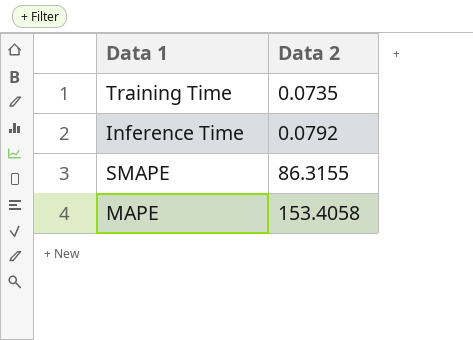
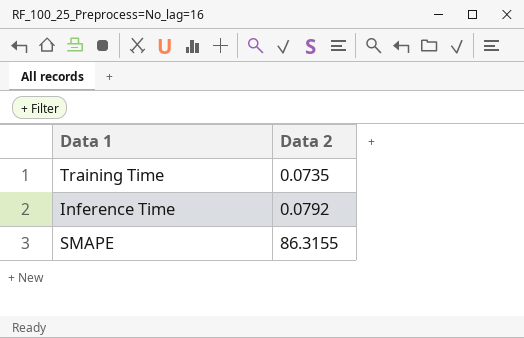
row MAPE: 153.4058 -> none

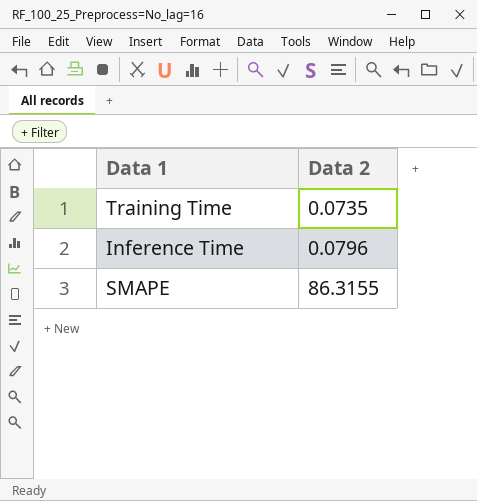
Inference Time | Data 2: 0.0792 -> 0.0796

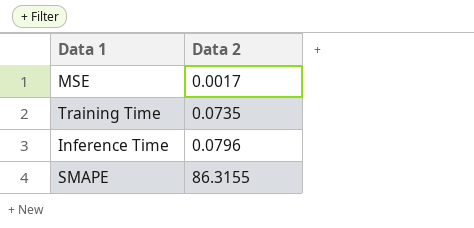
row MSE: none -> 0.0017

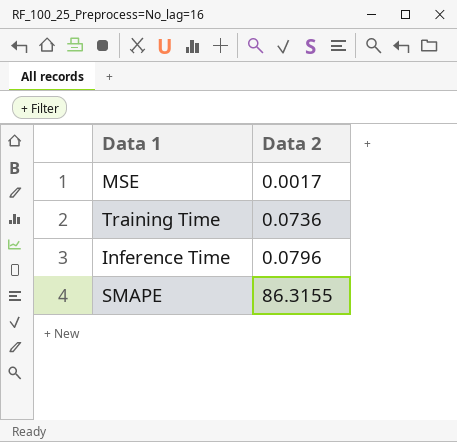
Training Time | Data 2: 0.0735 -> 0.0736

